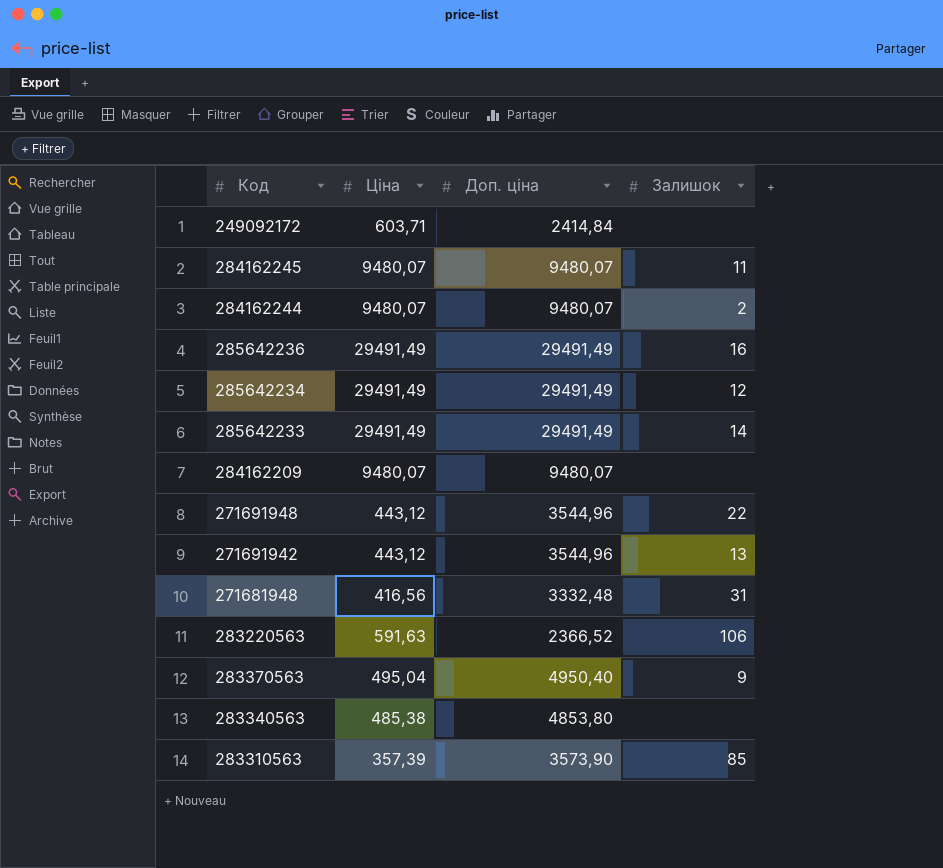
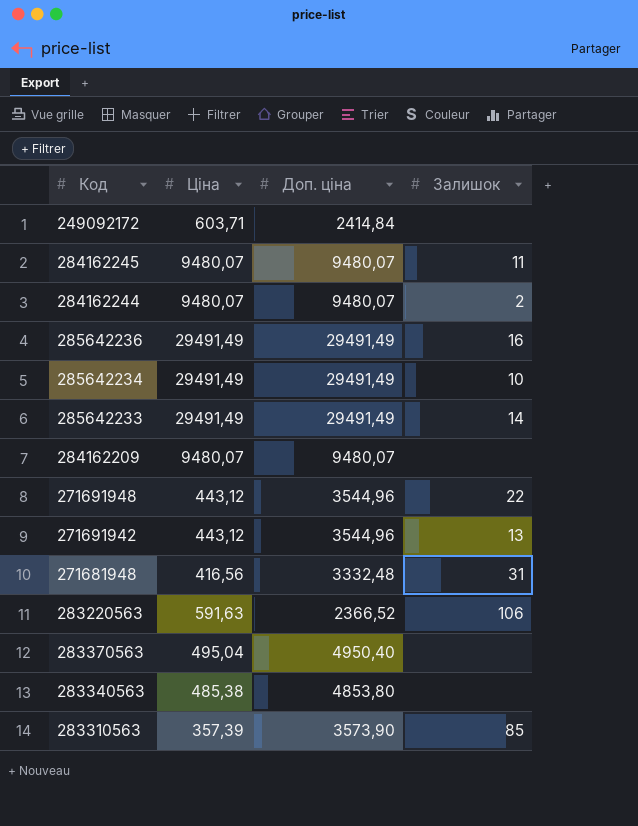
285642234 | Залишок: 12 -> 10
283370563 | Залишок: 9 -> none

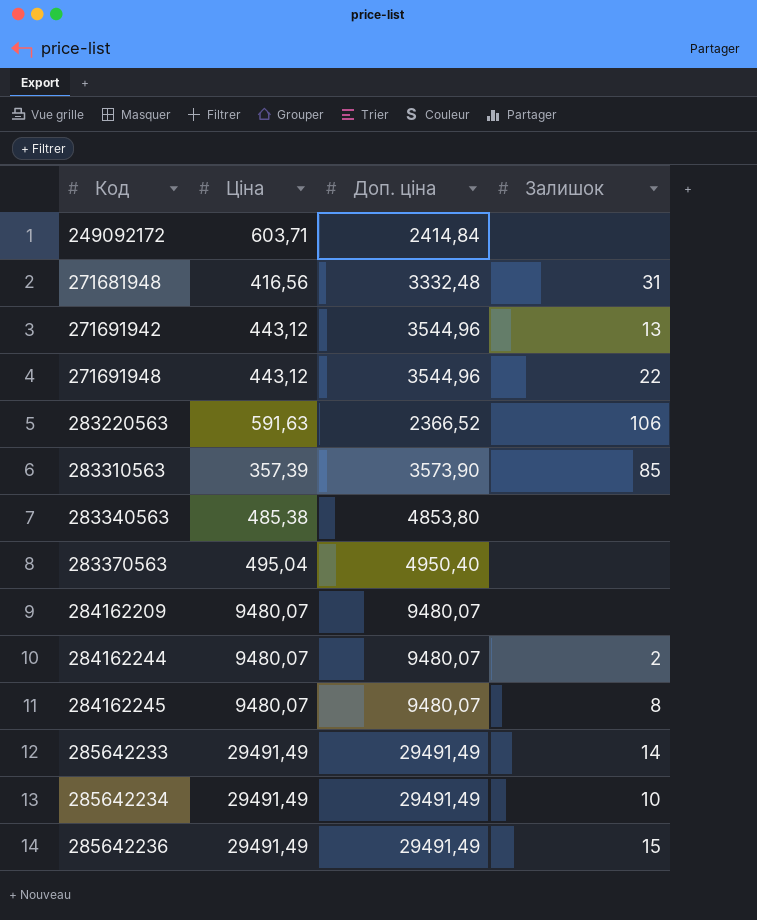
row order: none -> Код ascending
284162245 | Залишок: 11 -> 8
285642236 | Залишок: 16 -> 15

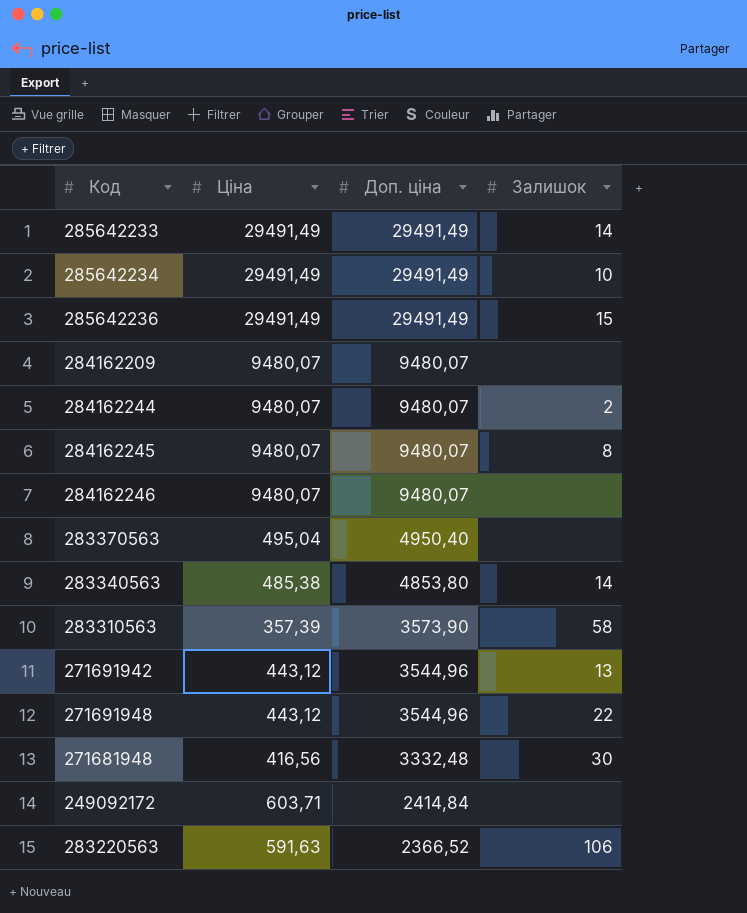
row order: Код ascending -> Доп. ціна descending
row 284162246: none -> 9480,07 | 9480,07 | none
283340563 | Залишок: none -> 14
283310563 | Залишок: 85 -> 58
271681948 | Залишок: 31 -> 30

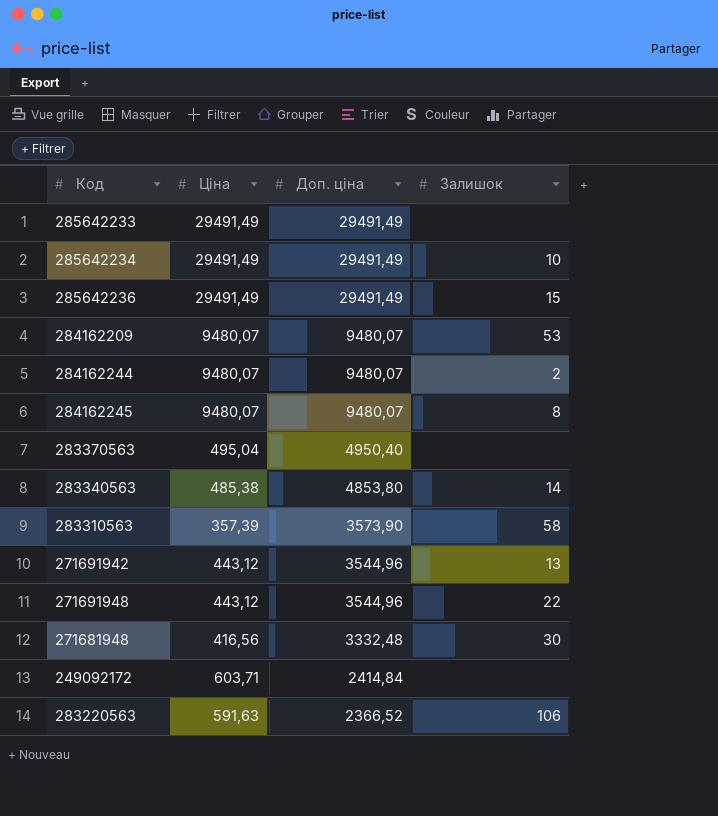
row 284162246: 9480,07 | 9480,07 | none -> none
285642233 | Залишок: 14 -> none
284162209 | Залишок: none -> 53

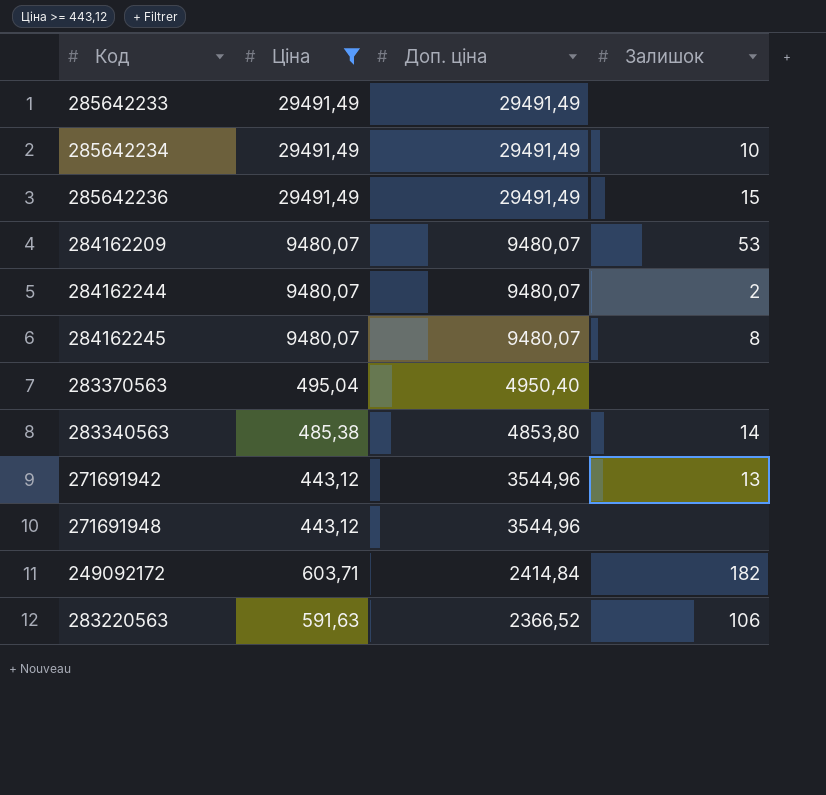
filter: none -> Ціна >= 443,12
271691948 | Залишок: 22 -> none
249092172 | Залишок: none -> 182

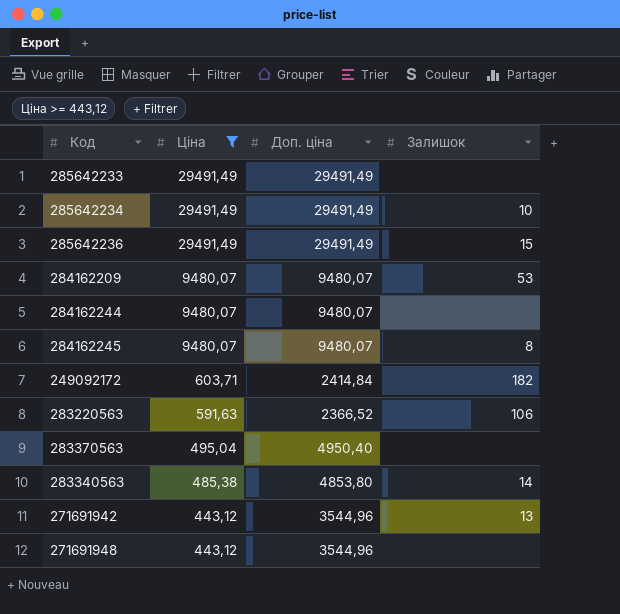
row order: Доп. ціна descending -> Ціна descending
284162244 | Залишок: 2 -> none

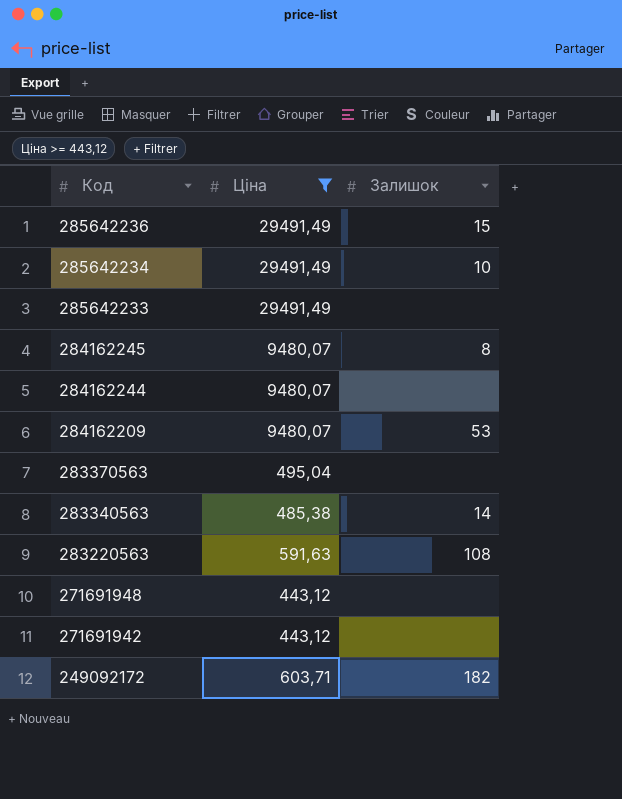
row order: Ціна descending -> Код descending
column Доп. ціна | position: 3 -> none
283220563 | Залишок: 106 -> 108
271691942 | Залишок: 13 -> none

